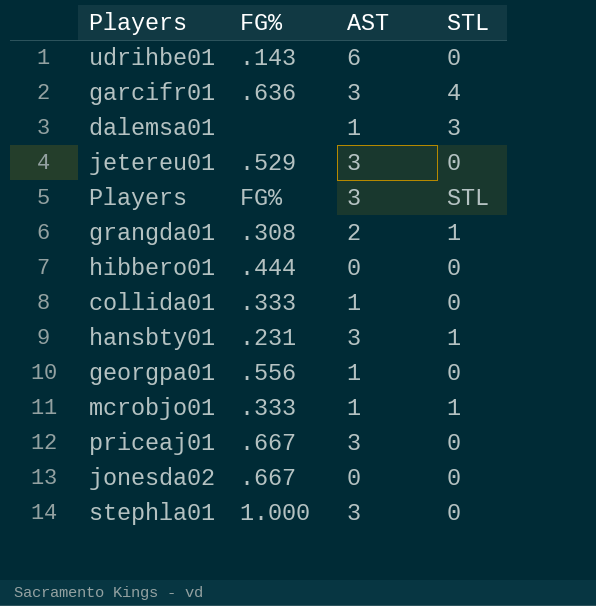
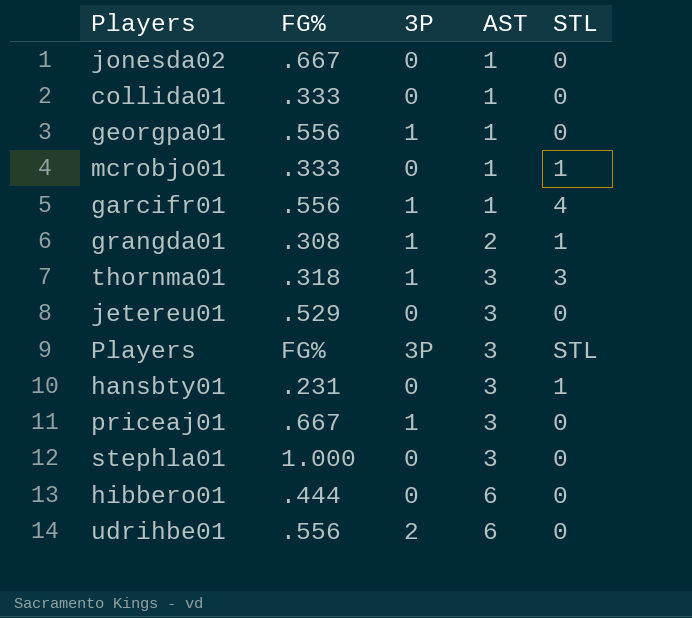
row order: none -> AST ascending
column 3P | position: none -> 3
row dalemsa01: none | 1 | 3 -> none
jonesda02 | AST: 0 -> 1
garcifr01 | FG%: .636 -> .556
garcifr01 | AST: 3 -> 1
row thornma01: none -> .318 | 1 | 3 | 3
hibbero01 | AST: 0 -> 6
udrihbe01 | FG%: .143 -> .556

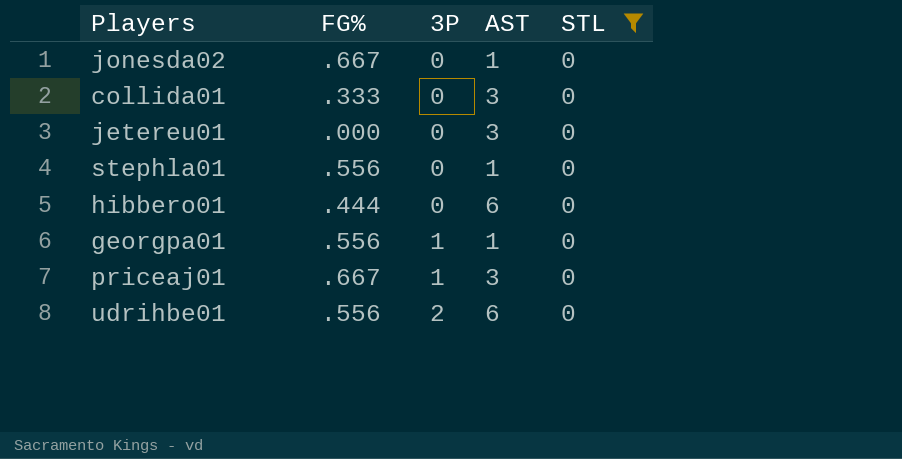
filter: none -> STL = 0
row order: AST ascending -> 3P ascending
collida01 | AST: 1 -> 3
jetereu01 | FG%: .529 -> .000
stephla01 | FG%: 1.000 -> .556
stephla01 | AST: 3 -> 1

